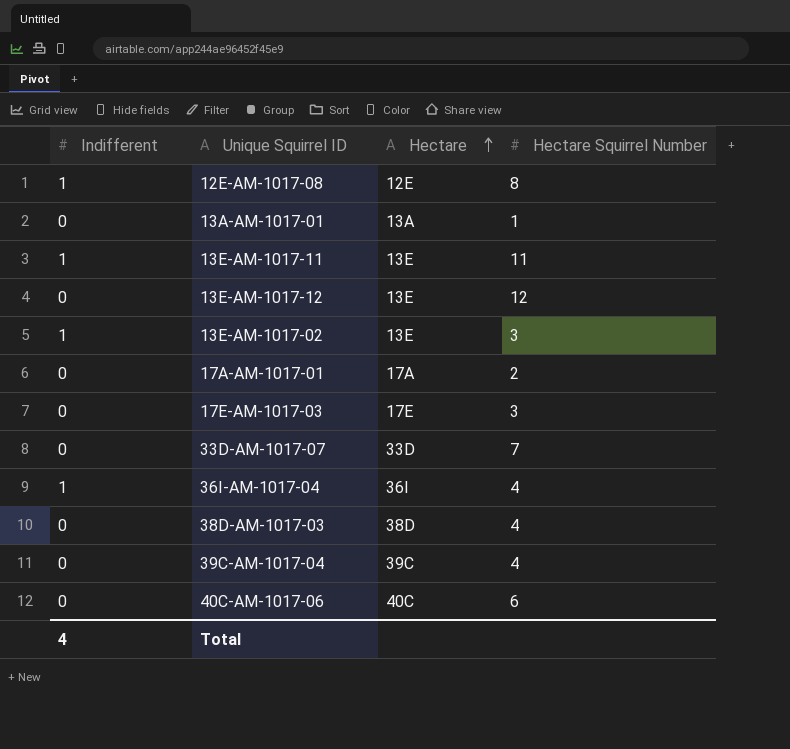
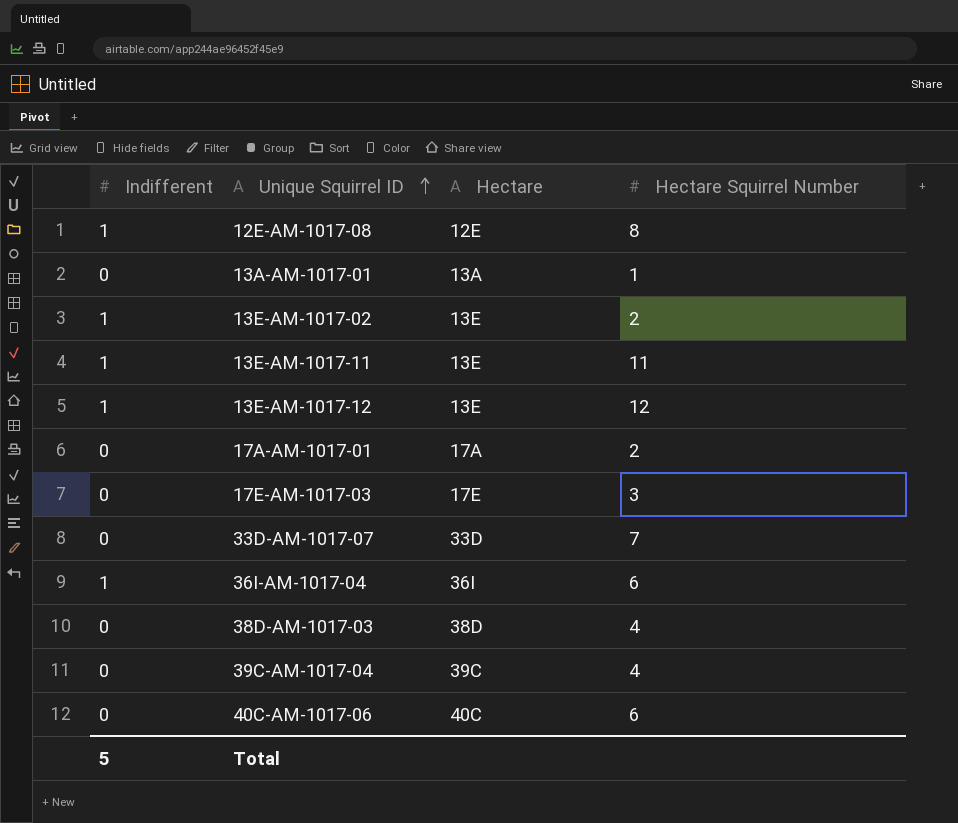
row order: Hectare ascending -> Unique Squirrel ID ascending
13E-AM-1017-02 | Hectare Squirrel Number: 3 -> 2
13E-AM-1017-12 | Indifferent: 0 -> 1
36I-AM-1017-04 | Hectare Squirrel Number: 4 -> 6
Total | Indifferent: 4 -> 5

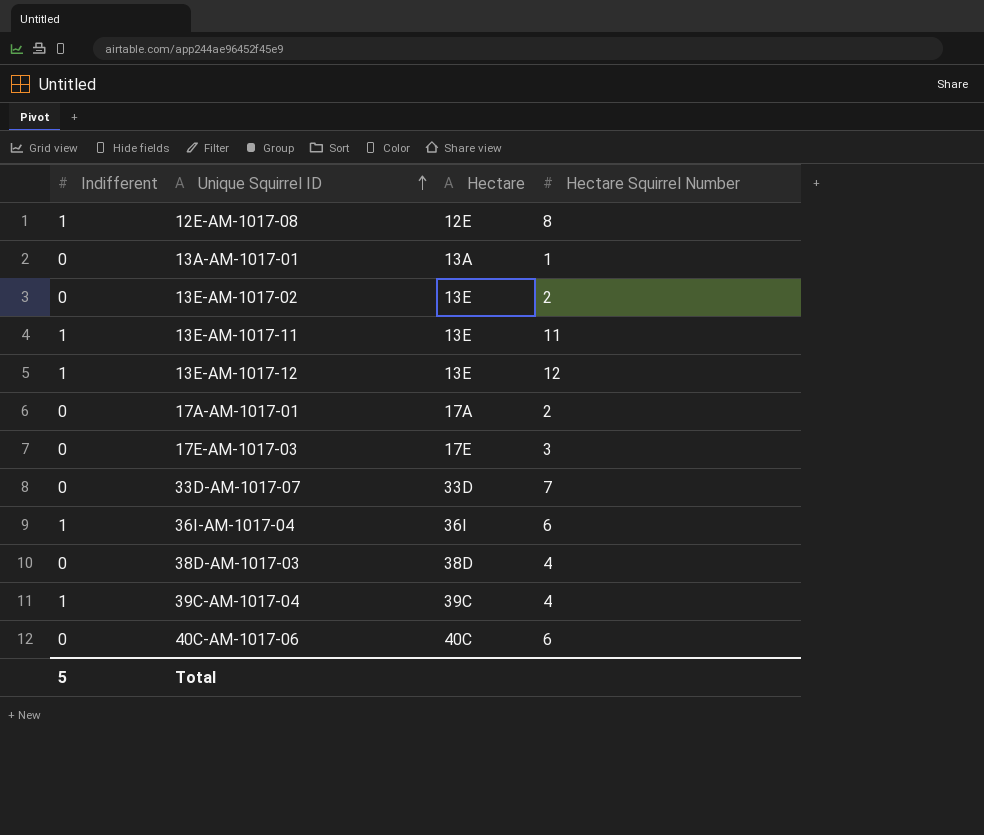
13E-AM-1017-02 | Indifferent: 1 -> 0
39C-AM-1017-04 | Indifferent: 0 -> 1

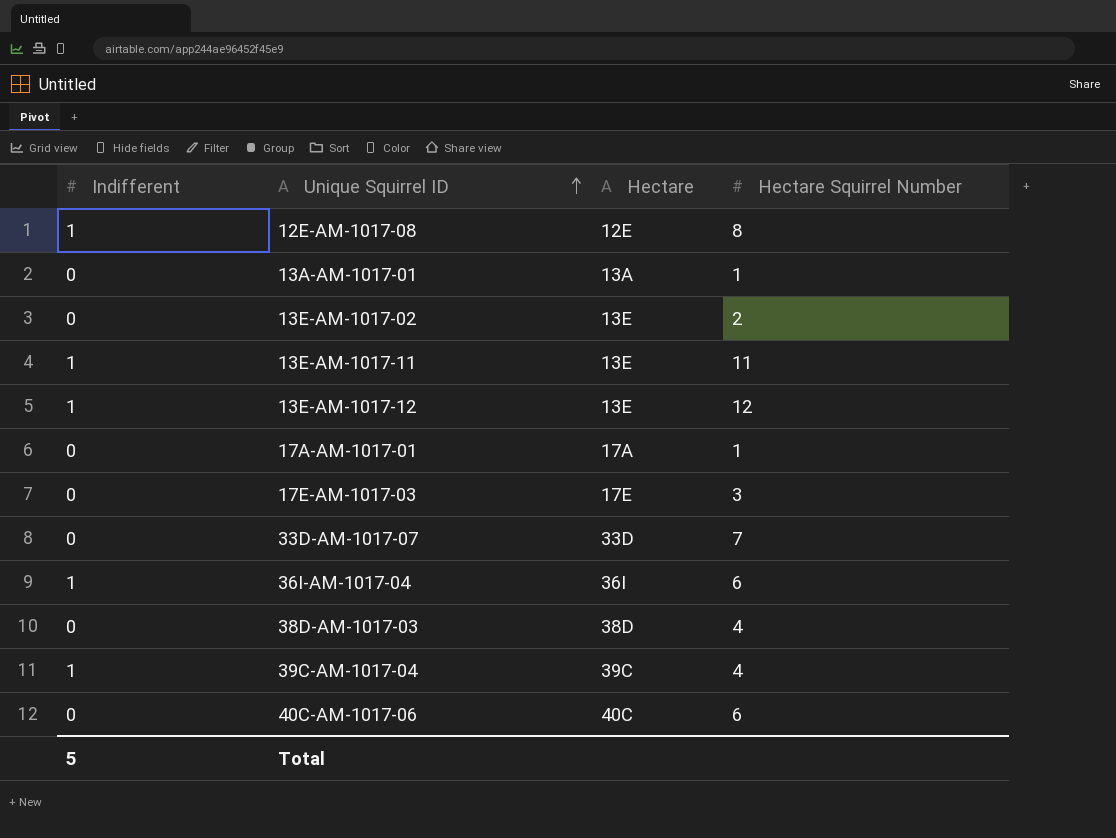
17A-AM-1017-01 | Hectare Squirrel Number: 2 -> 1

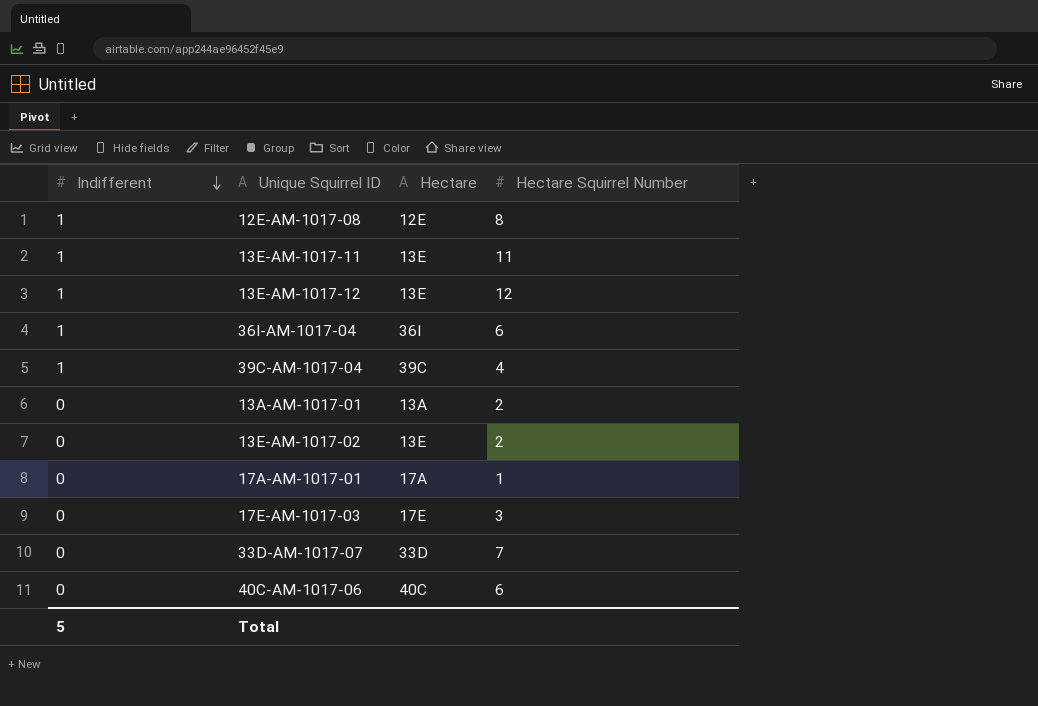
row order: Unique Squirrel ID ascending -> Indifferent descending
row 38D-AM-1017-03: 0 | 38D | 4 -> none
13A-AM-1017-01 | Hectare Squirrel Number: 1 -> 2

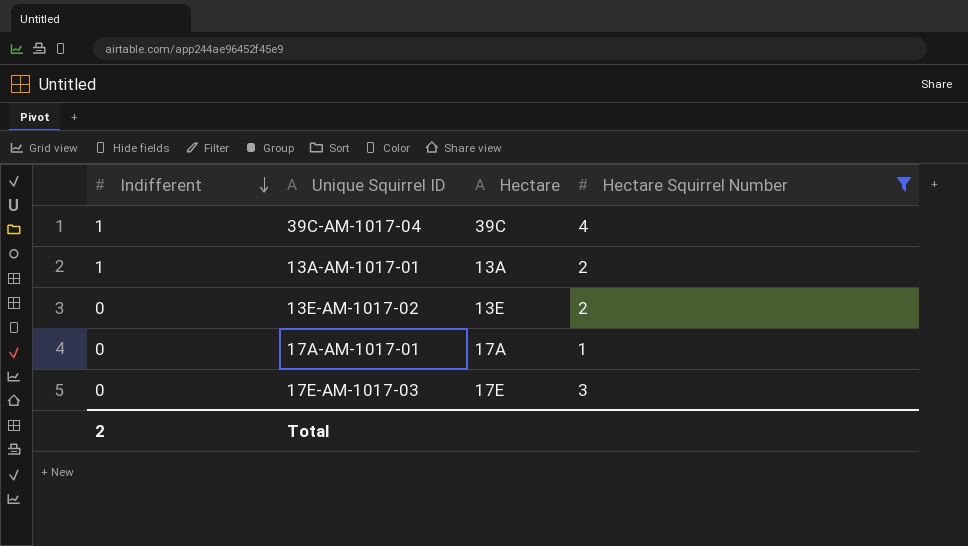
filter: none -> Hectare Squirrel Number <= 4
13A-AM-1017-01 | Indifferent: 0 -> 1
Total | Indifferent: 5 -> 2

